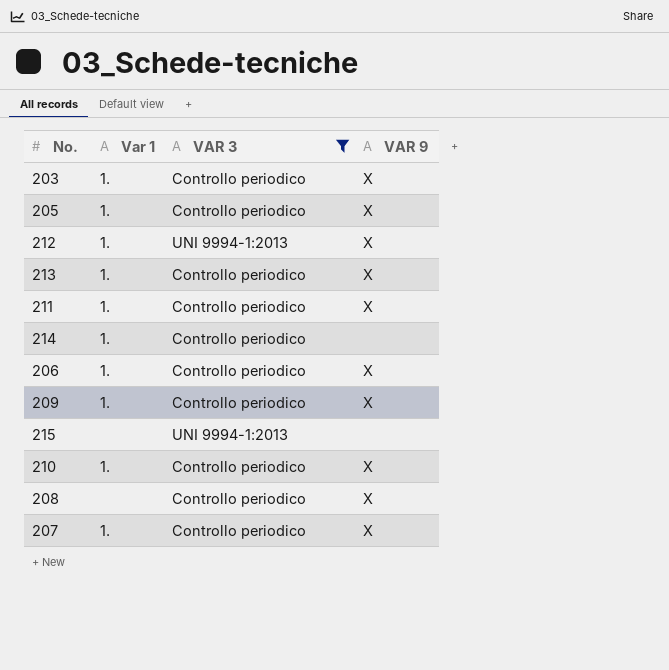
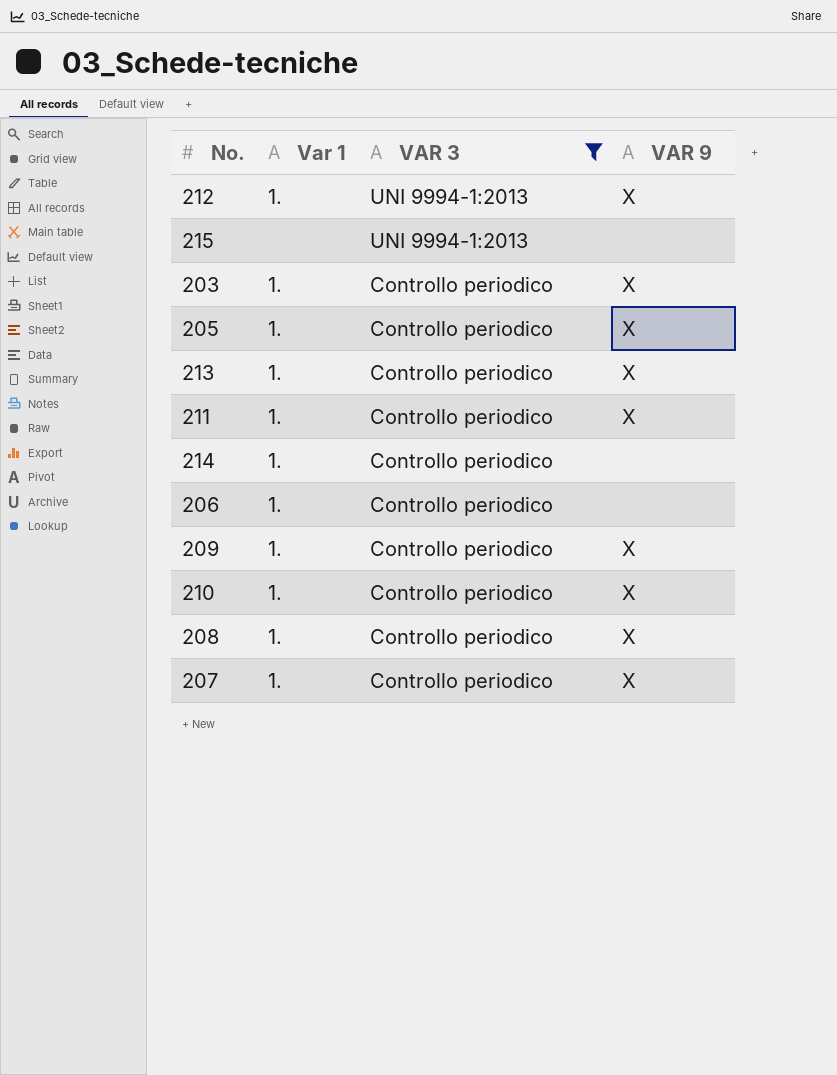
row order: none -> VAR 3 descending
206 | VAR 9: X -> none
208 | Var 1: none -> 1.

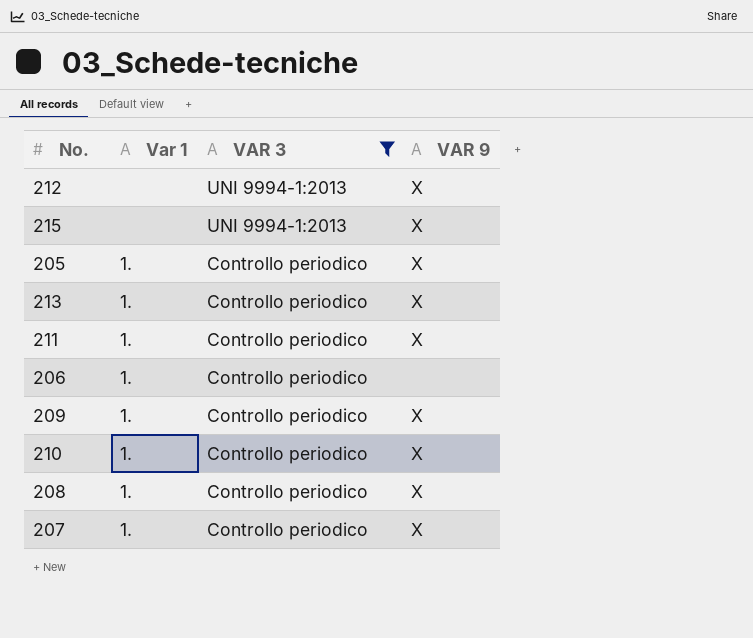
row 203: 1. | Controllo periodico | X -> none
row 214: 1. | Controllo periodico | none -> none
212 | Var 1: 1. -> none
215 | VAR 9: none -> X

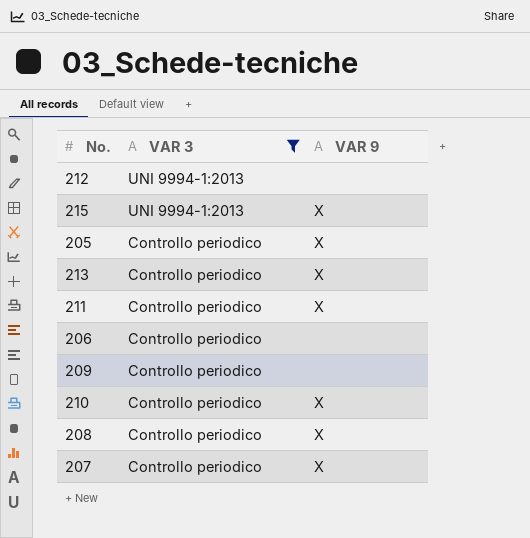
column Var 1 | position: 2 -> none
212 | VAR 9: X -> none
209 | VAR 9: X -> none

